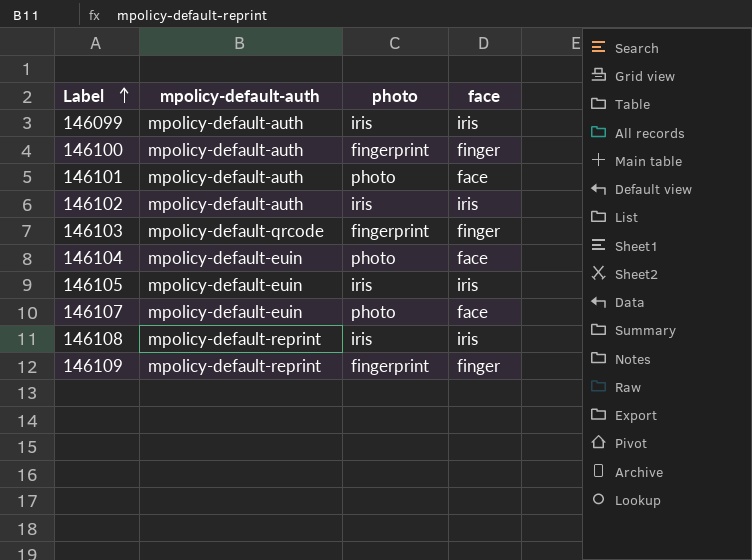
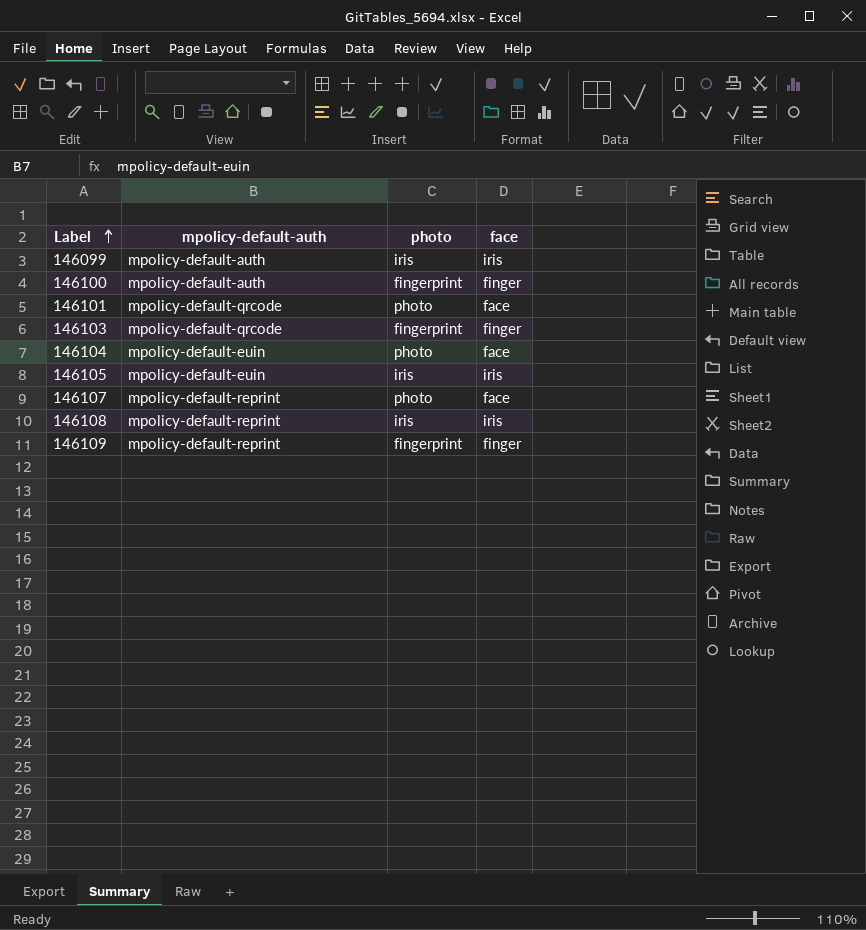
row 146102: mpolicy-default-auth | iris | iris -> none
146101 | mpolicy-default-auth: mpolicy-default-auth -> mpolicy-default-qrcode
146107 | mpolicy-default-auth: mpolicy-default-euin -> mpolicy-default-reprint

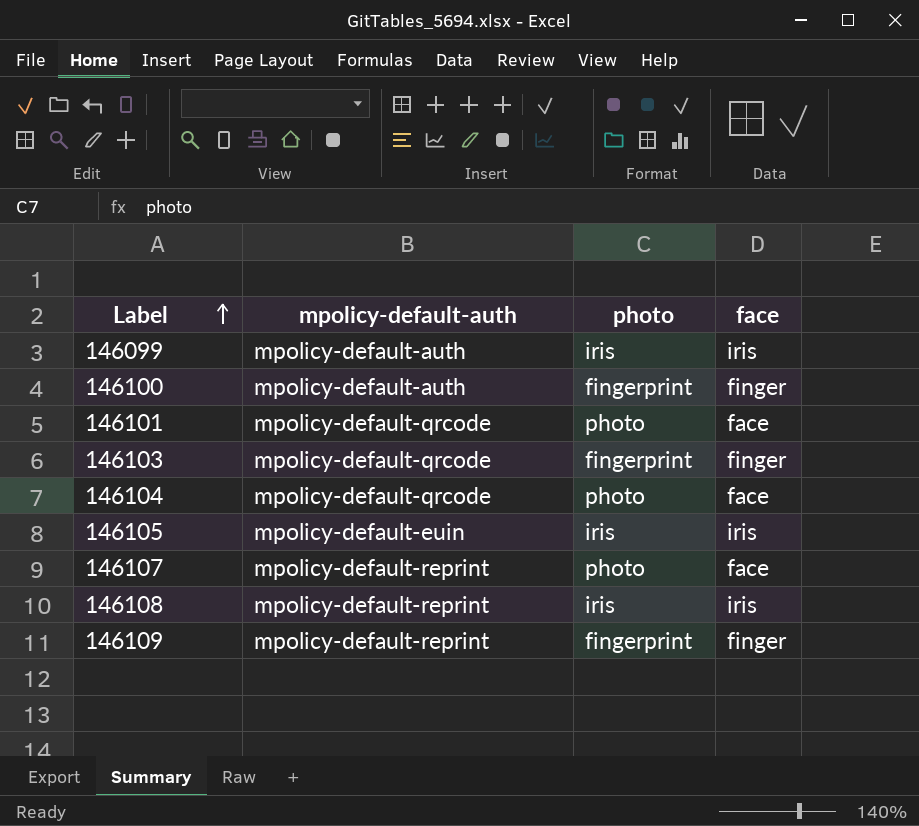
146104 | mpolicy-default-auth: mpolicy-default-euin -> mpolicy-default-qrcode

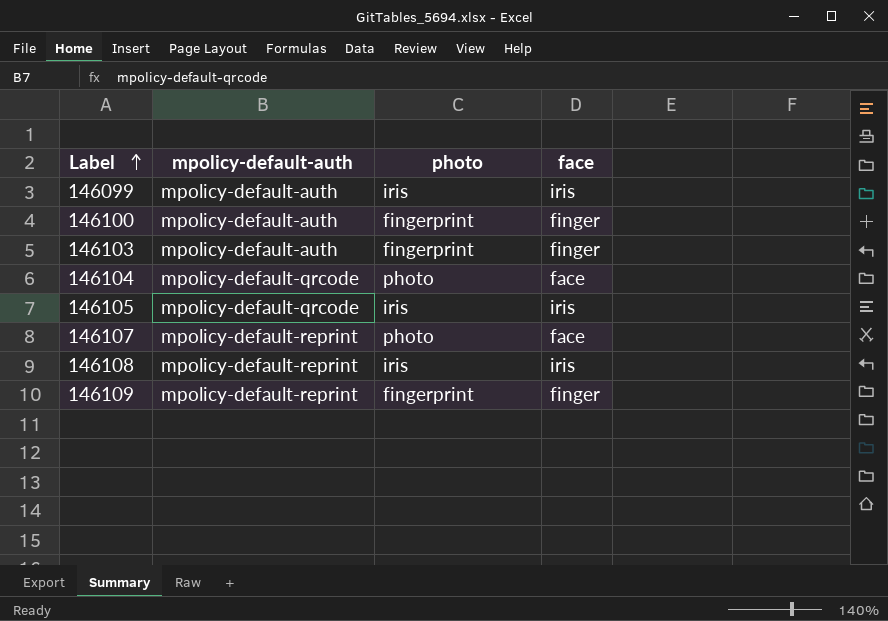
row 146101: mpolicy-default-qrcode | photo | face -> none
146103 | mpolicy-default-auth: mpolicy-default-qrcode -> mpolicy-default-auth
146105 | mpolicy-default-auth: mpolicy-default-euin -> mpolicy-default-qrcode

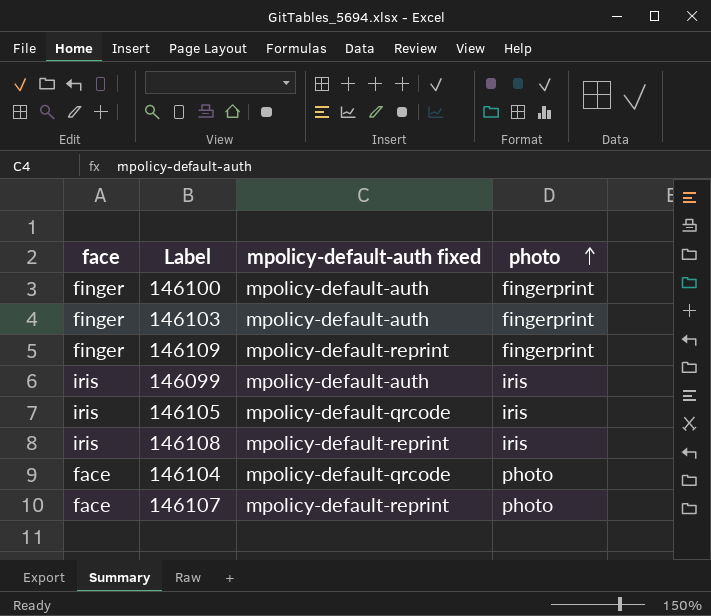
row order: Label ascending -> photo ascending
column face | position: 4 -> 1
column name: mpolicy-default-auth -> mpolicy-default-auth fixed

